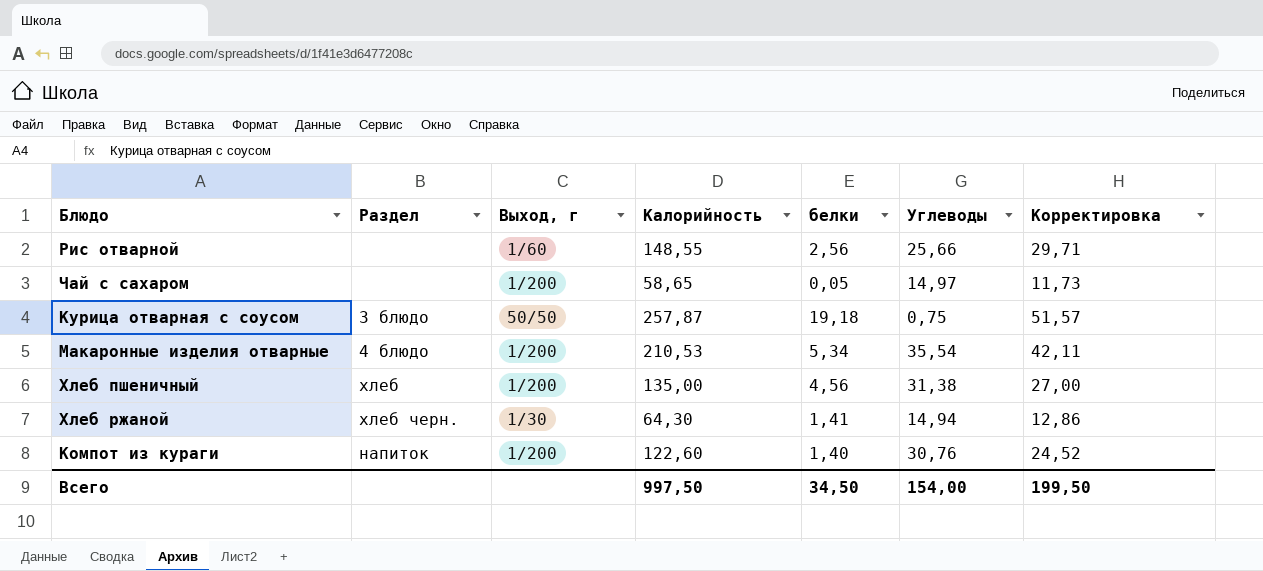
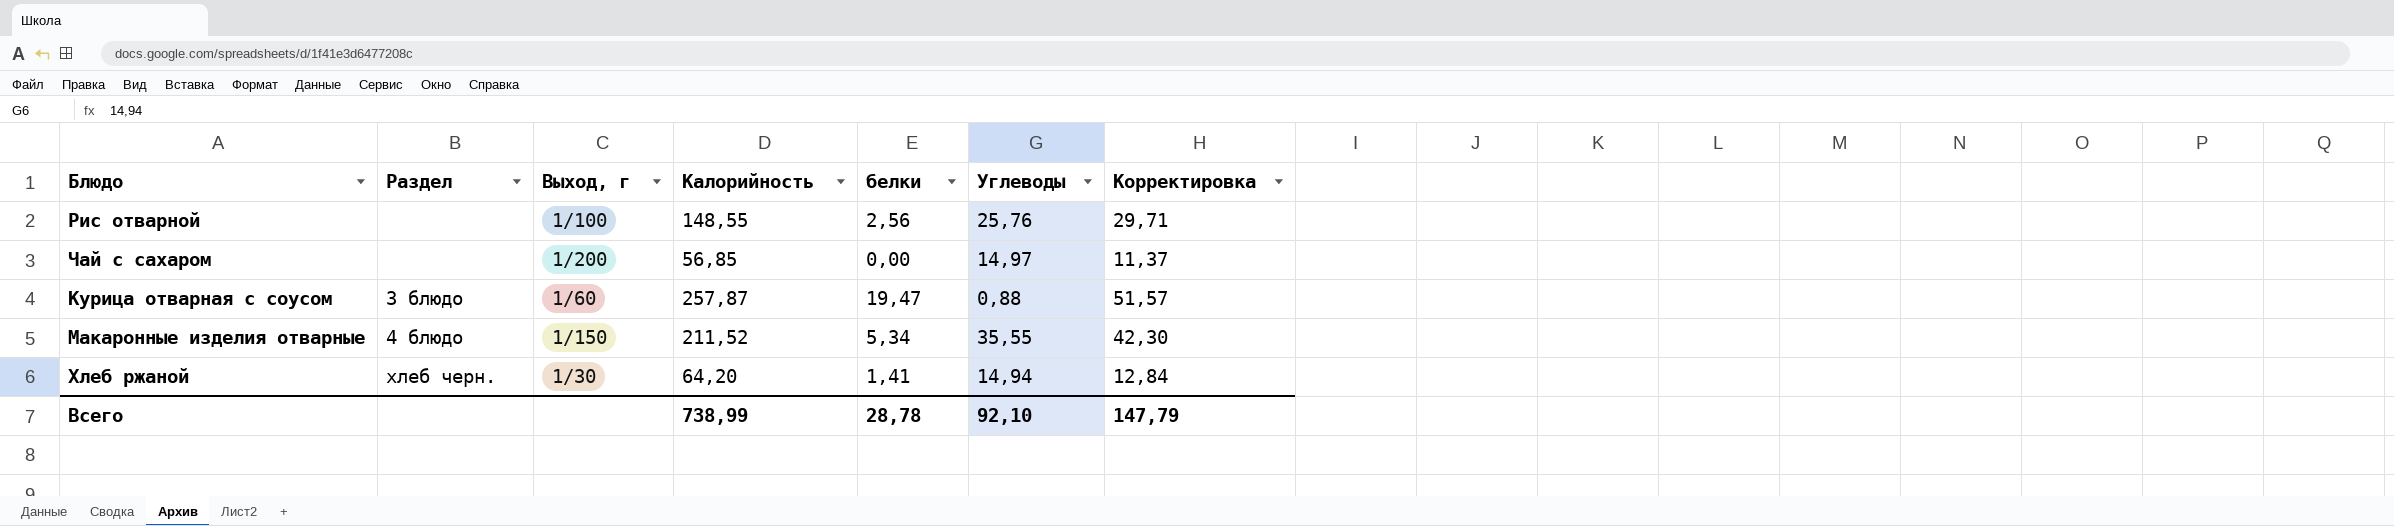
row Хлеб пшеничный: хлеб | 1/200 | 135,00 | 4,56 | 31,38 | 27,00 -> none
row Компот из кураги: напиток | 1/200 | 122,60 | 1,40 | 30,76 | 24,52 -> none
Рис отварной | Выход, г: 1/60 -> 1/100
Рис отварной | Углеводы: 25,66 -> 25,76
Чай с сахаром | Калорийность: 58,65 -> 56,85
Чай с сахаром | белки: 0,05 -> 0,00
Чай с сахаром | Корректировка: 11,73 -> 11,37
Курица отварная с соусом | Выход, г: 50/50 -> 1/60
Курица отварная с соусом | белки: 19,18 -> 19,47
Курица отварная с соусом | Углеводы: 0,75 -> 0,88
Макаронные изделия отварные | Выход, г: 1/200 -> 1/150
Макаронные изделия отварные | Калорийность: 210,53 -> 211,52
Макаронные изделия отварные | Углеводы: 35,54 -> 35,55
Макаронные изделия отварные | Корректировка: 42,11 -> 42,30
Хлеб ржаной | Калорийность: 64,30 -> 64,20
Хлеб ржаной | Корректировка: 12,86 -> 12,84
Всего | Калорийность: 997,50 -> 738,99
Всего | белки: 34,50 -> 28,78
Всего | Углеводы: 154,00 -> 92,10
Всего | Корректировка: 199,50 -> 147,79

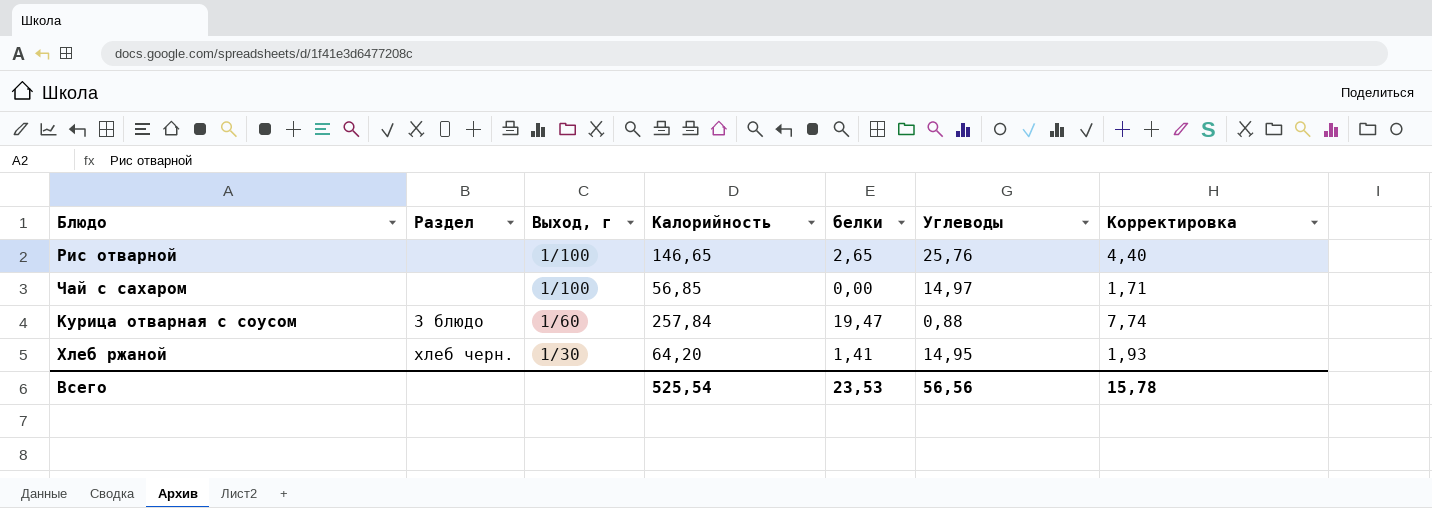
column Корректировка | formula: [Калорийность] * 0,2 -> [Калорийность] * 0,03
row Макаронные изделия отварные: 4 блюдо | 1/150 | 211,52 | 5,34 | 35,55 | 42,30 -> none
Рис отварной | Калорийность: 148,55 -> 146,65
Рис отварной | белки: 2,56 -> 2,65
Чай с сахаром | Выход, г: 1/200 -> 1/100
Курица отварная с соусом | Калорийность: 257,87 -> 257,84
Хлеб ржаной | Углеводы: 14,94 -> 14,95
Всего | Калорийность: 738,99 -> 525,54
Всего | белки: 28,78 -> 23,53
Всего | Углеводы: 92,10 -> 56,56
Всего | Корректировка: 147,79 -> 15,78

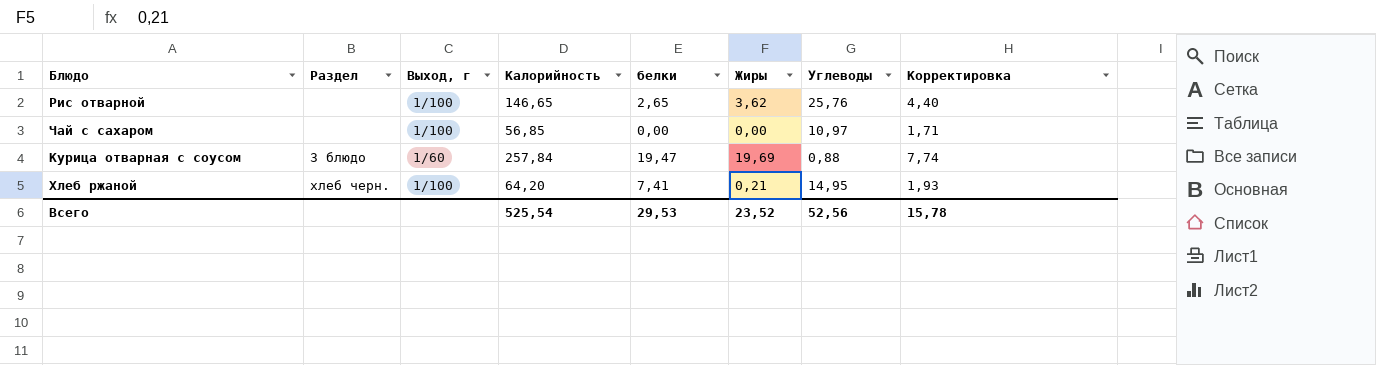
column Жиры | position: none -> 6
Чай с сахаром | Углеводы: 14,97 -> 10,97
Хлеб ржаной | Выход, г: 1/30 -> 1/100
Хлеб ржаной | белки: 1,41 -> 7,41
Всего | белки: 23,53 -> 29,53
Всего | Углеводы: 56,56 -> 52,56

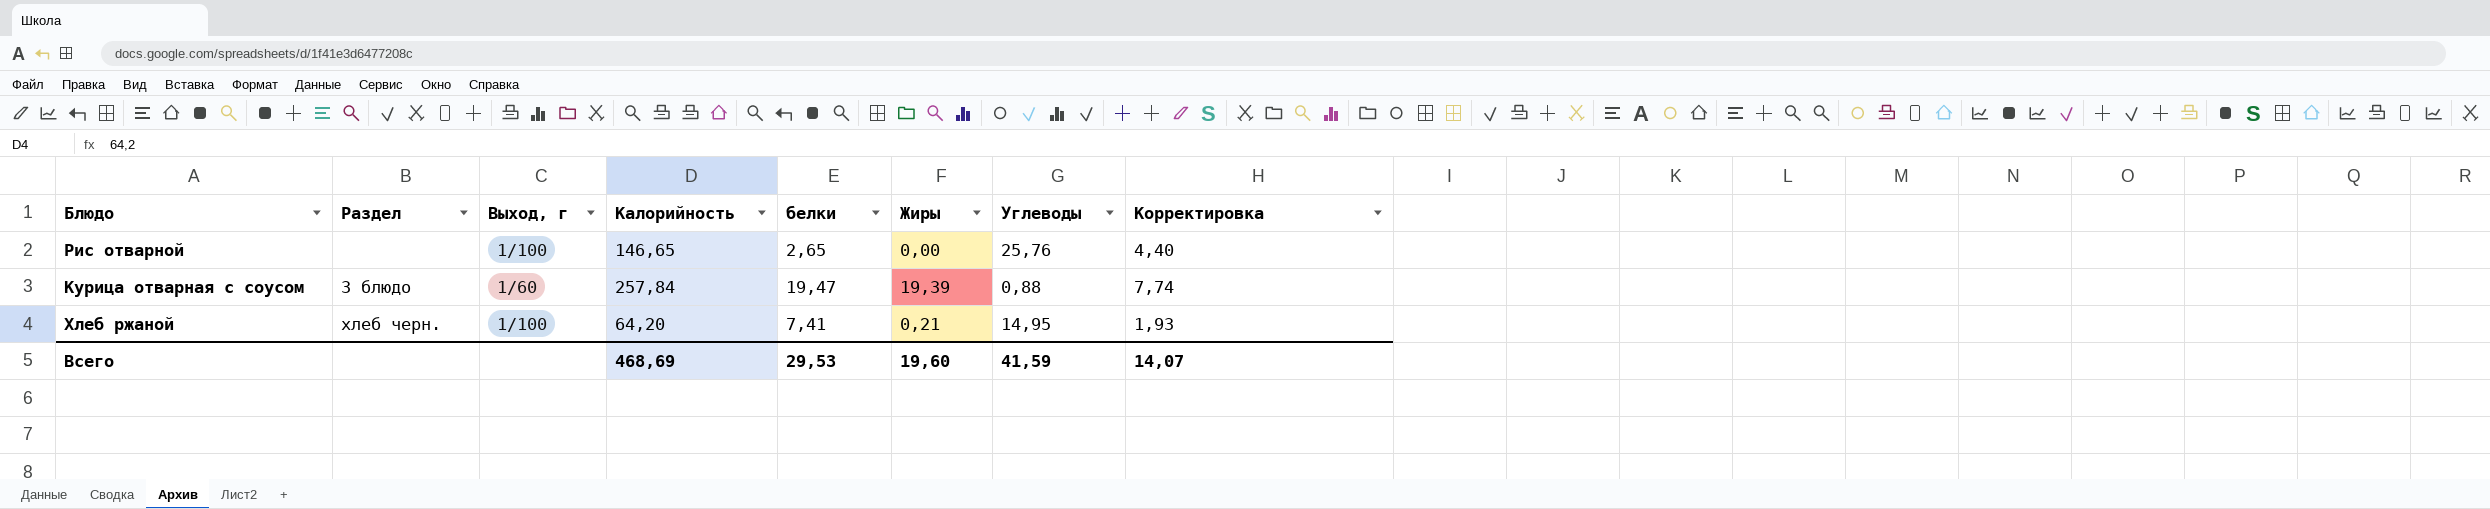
row Чай с сахаром: none | 1/100 | 56,85 | 0,00 | 0,00 | 10,97 | 1,71 -> none
Рис отварной | Жиры: 3,62 -> 0,00
Курица отварная с соусом | Жиры: 19,69 -> 19,39
Всего | Калорийность: 525,54 -> 468,69
Всего | Жиры: 23,52 -> 19,60
Всего | Углеводы: 52,56 -> 41,59
Всего | Корректировка: 15,78 -> 14,07

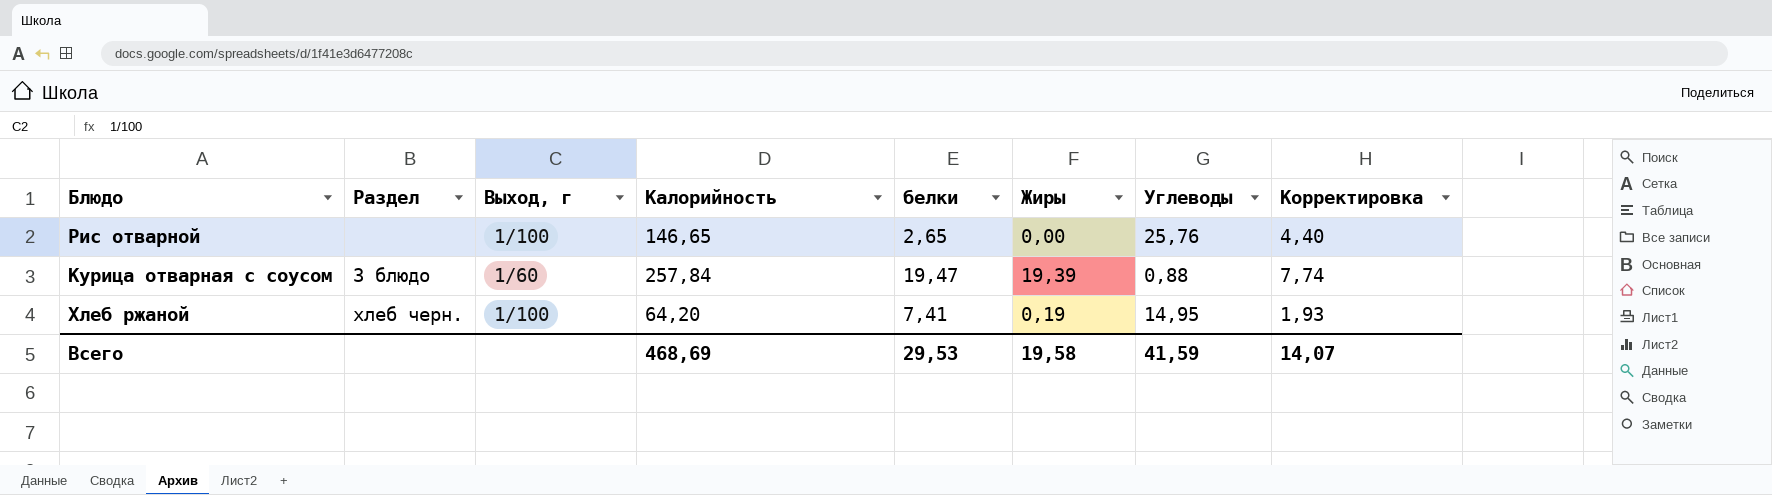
Хлеб ржаной | Жиры: 0,21 -> 0,19
Всего | Жиры: 19,60 -> 19,58

